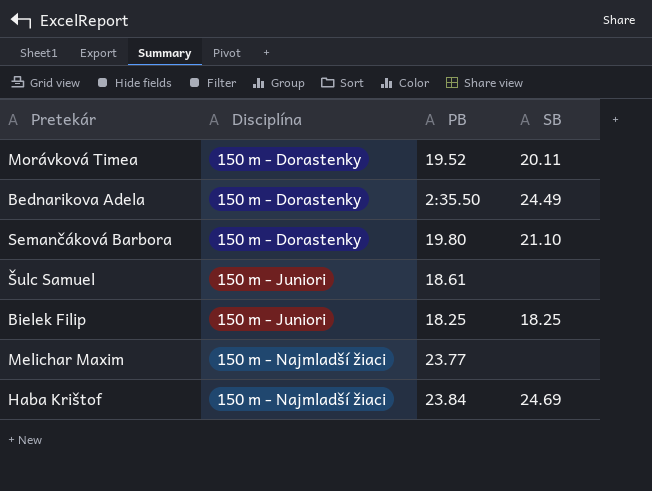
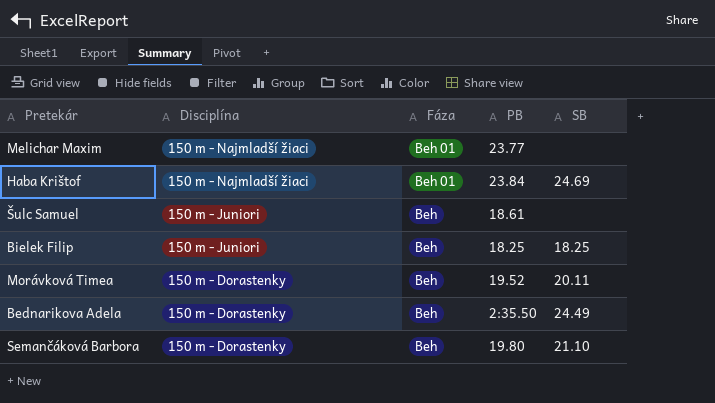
row order: Disciplína ascending -> Disciplína descending
column Fáza | position: none -> 3

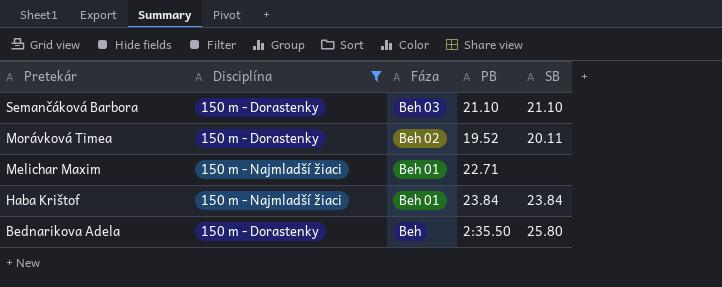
filter: none -> Disciplína != 150 m - Juniori
row order: Disciplína descending -> Pretekár descending
Semančáková Barbora | Fáza: Beh -> Beh 03
Semančáková Barbora | PB: 19.80 -> 21.10
Morávková Timea | Fáza: Beh -> Beh 02
Melichar Maxim | PB: 23.77 -> 22.71
Haba Krištof | SB: 24.69 -> 23.84
Bednarikova Adela | SB: 24.49 -> 25.80

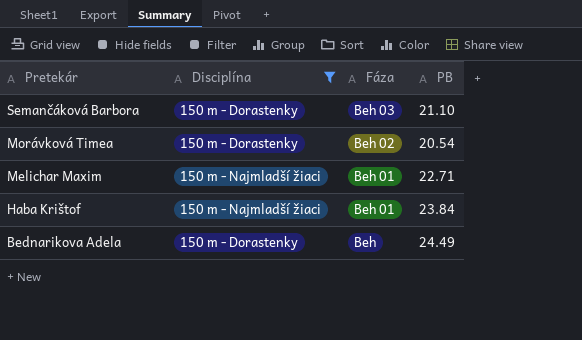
column SB | position: 5 -> none
Morávková Timea | PB: 19.52 -> 20.54
Bednarikova Adela | PB: 2:35.50 -> 24.49

